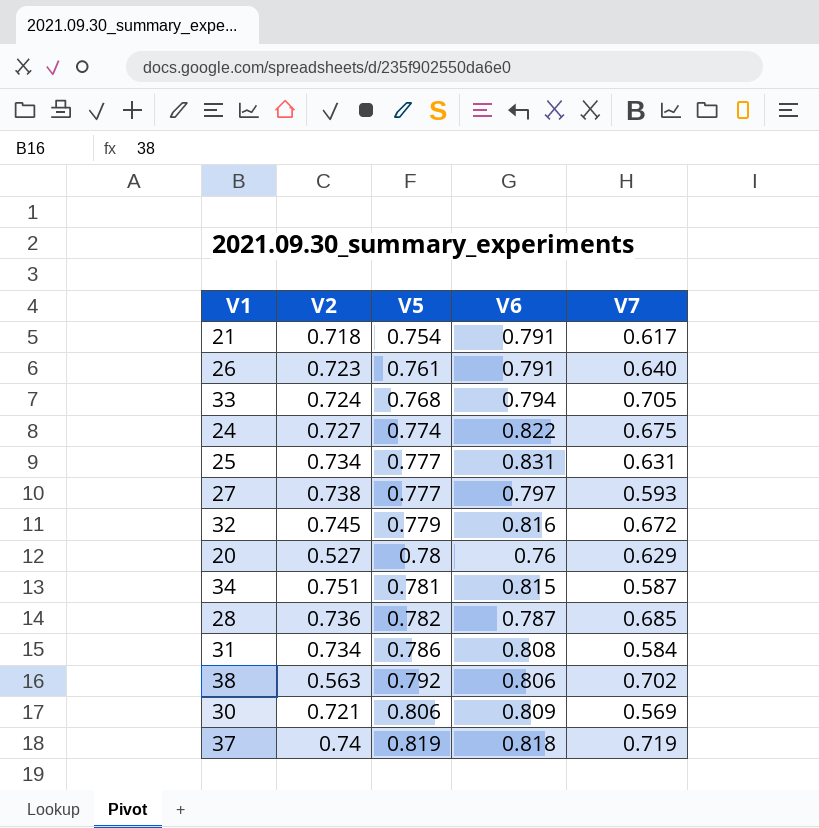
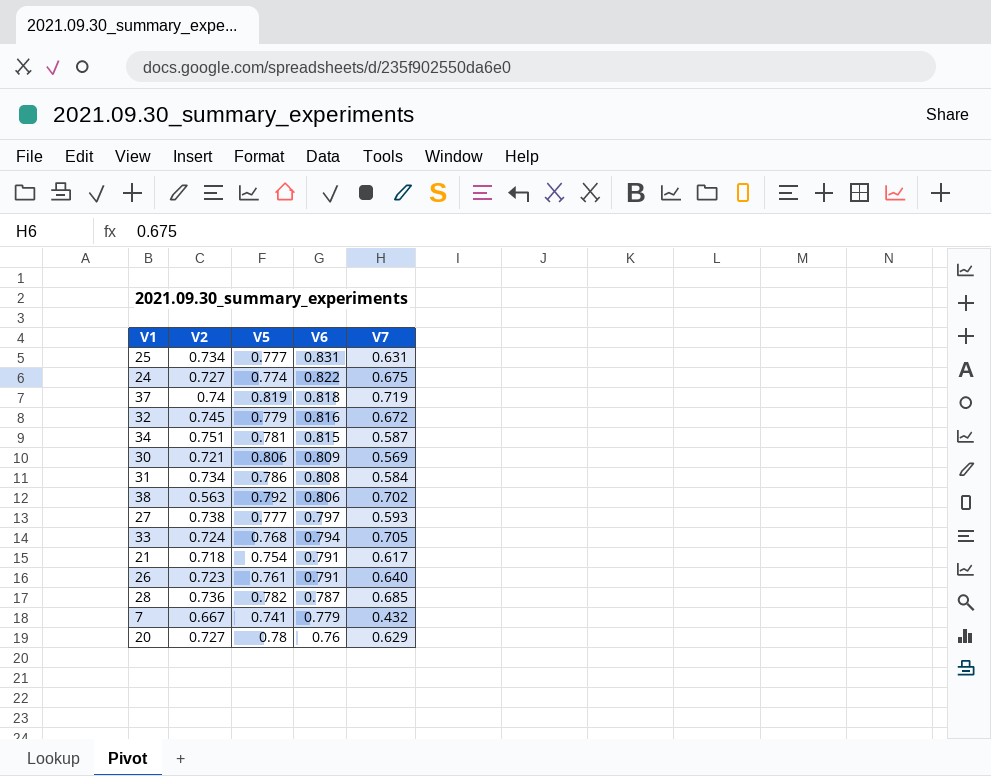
row order: V5 ascending -> V6 descending
row 7: none -> 0.667 | 0.741 | 0.779 | 0.432
20 | V2: 0.527 -> 0.727

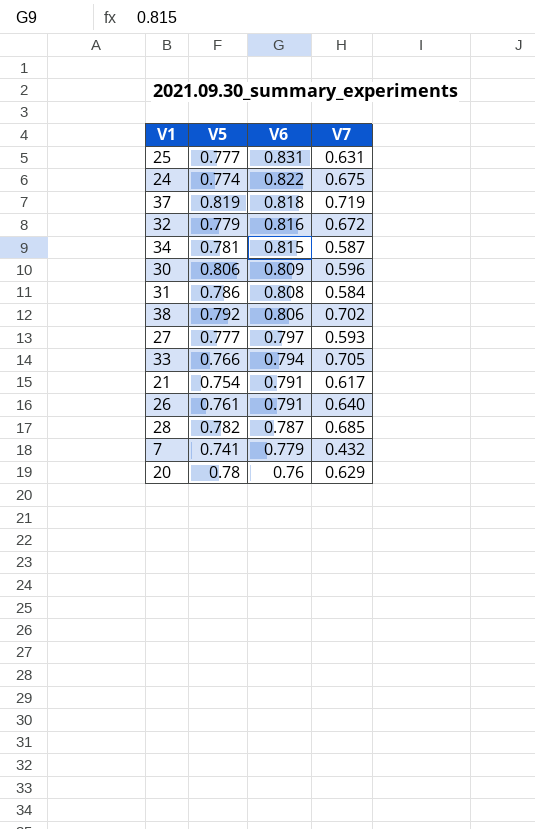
column V2 | position: 2 -> none
30 | V7: 0.569 -> 0.596
33 | V5: 0.768 -> 0.766

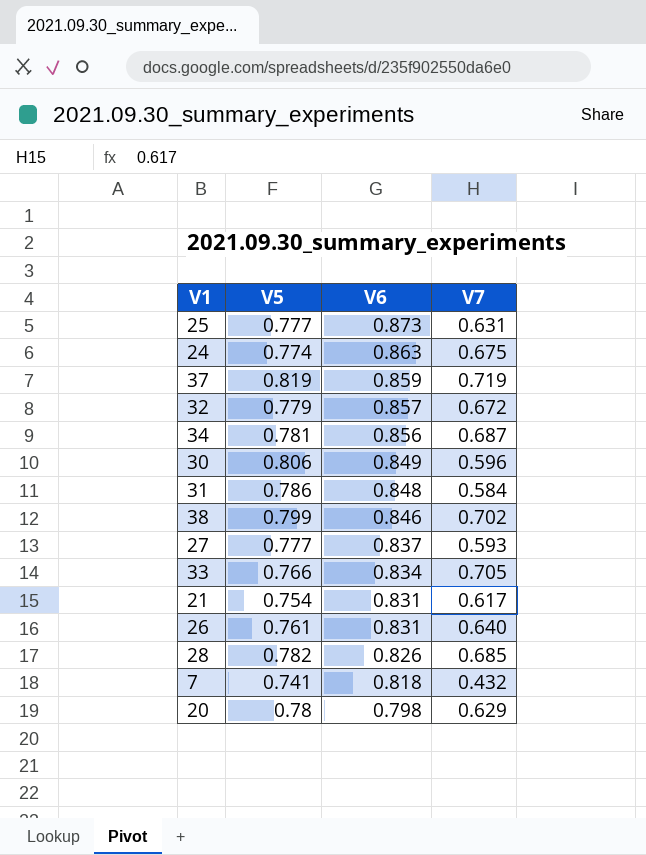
25 | V6: 0.831 -> 0.873
24 | V6: 0.822 -> 0.863
37 | V6: 0.818 -> 0.859
32 | V6: 0.816 -> 0.857
34 | V6: 0.815 -> 0.856
34 | V7: 0.587 -> 0.687
30 | V6: 0.809 -> 0.849
31 | V6: 0.808 -> 0.848
38 | V5: 0.792 -> 0.799
38 | V6: 0.806 -> 0.846
27 | V6: 0.797 -> 0.837
33 | V6: 0.794 -> 0.834
21 | V6: 0.791 -> 0.831
26 | V6: 0.791 -> 0.831
28 | V6: 0.787 -> 0.826
7 | V6: 0.779 -> 0.818
20 | V6: 0.76 -> 0.798

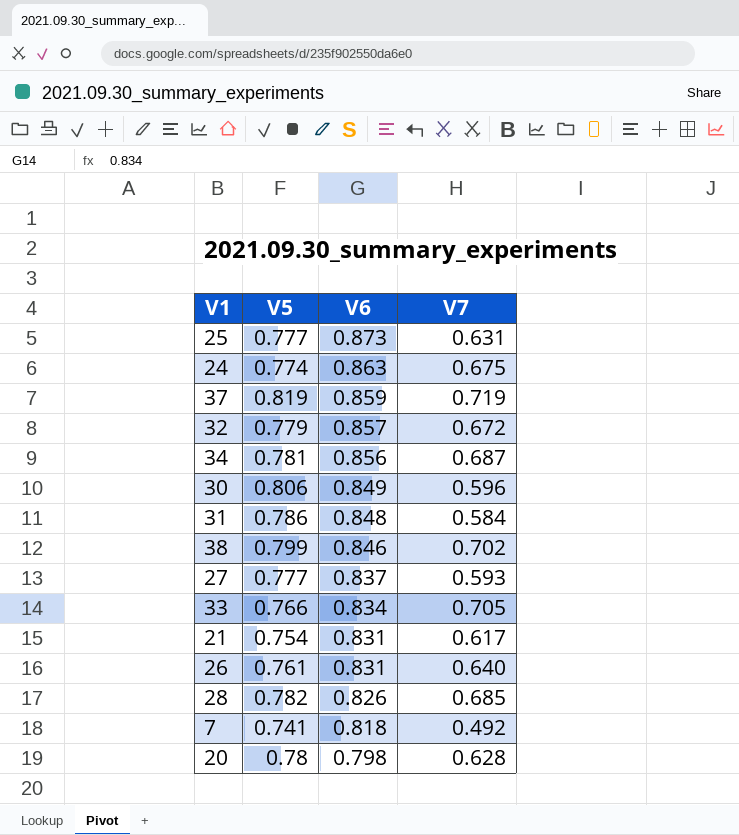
7 | V7: 0.432 -> 0.492
20 | V7: 0.629 -> 0.628

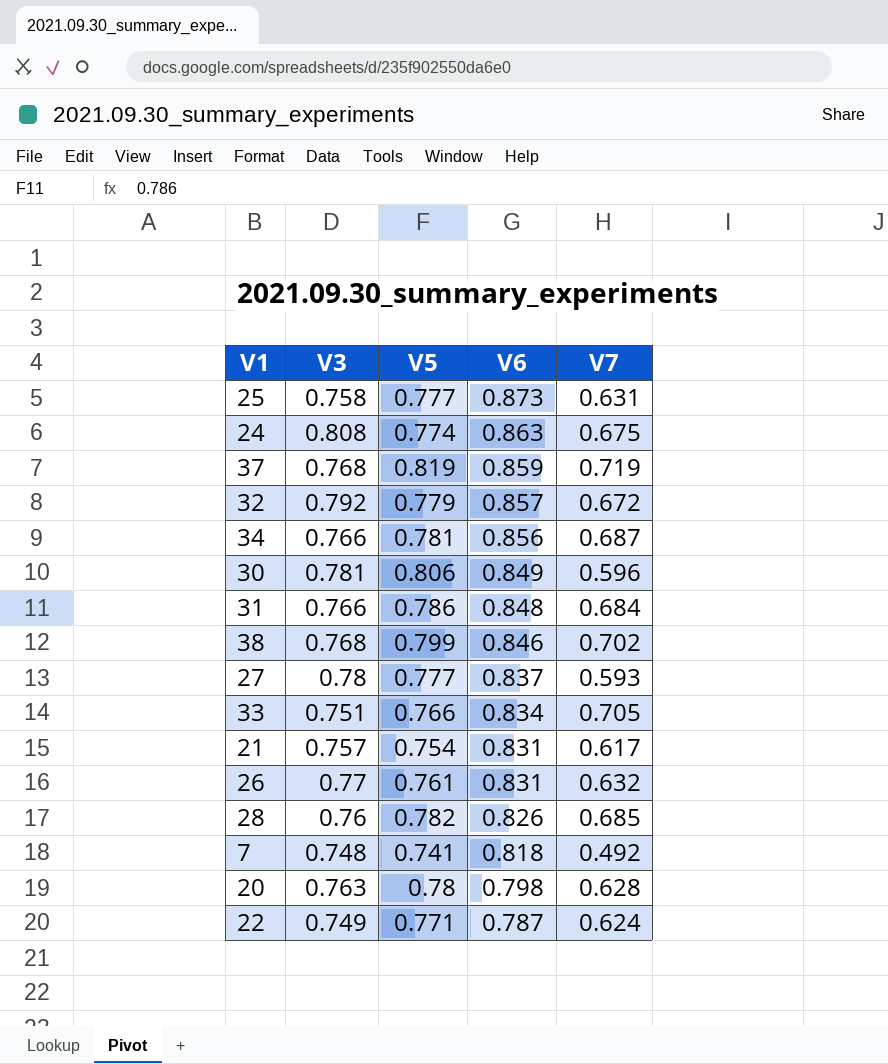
column V3 | position: none -> 2
31 | V7: 0.584 -> 0.684
26 | V7: 0.640 -> 0.632
row 22: none -> 0.749 | 0.771 | 0.787 | 0.624

